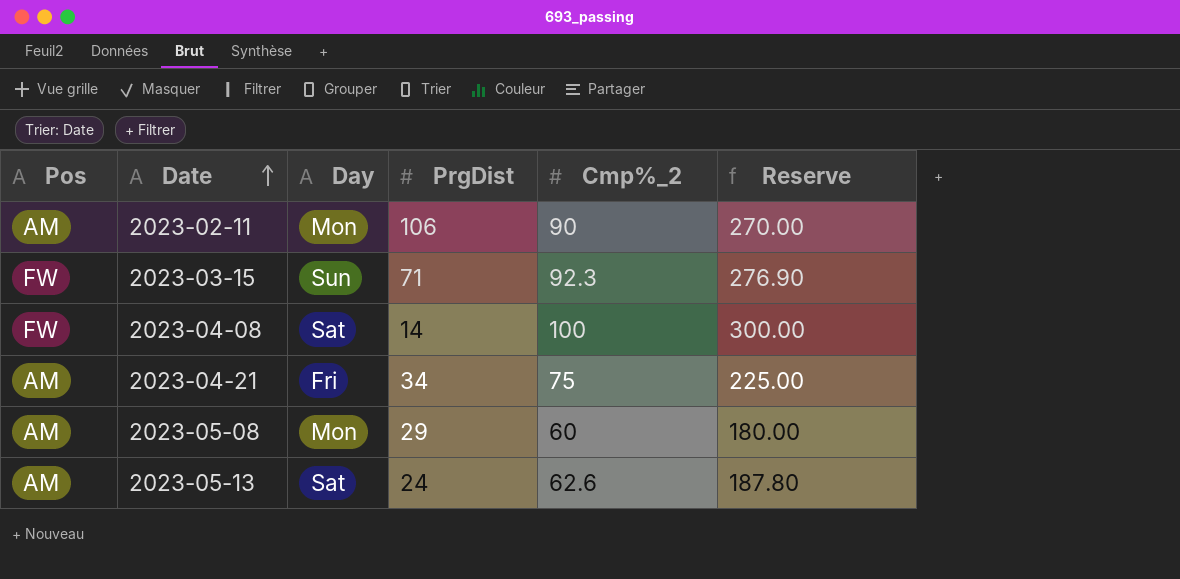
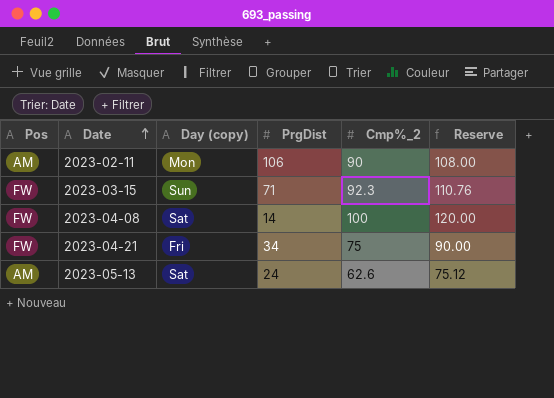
column name: Day -> Day (copy)
column Reserve | formula: [Cmp%_2] * 3 -> [Cmp%_2] * 1.2
row 2023-05-08: AM | Mon | 29 | 60 | 180.00 -> none
2023-04-21 | Pos: AM -> FW

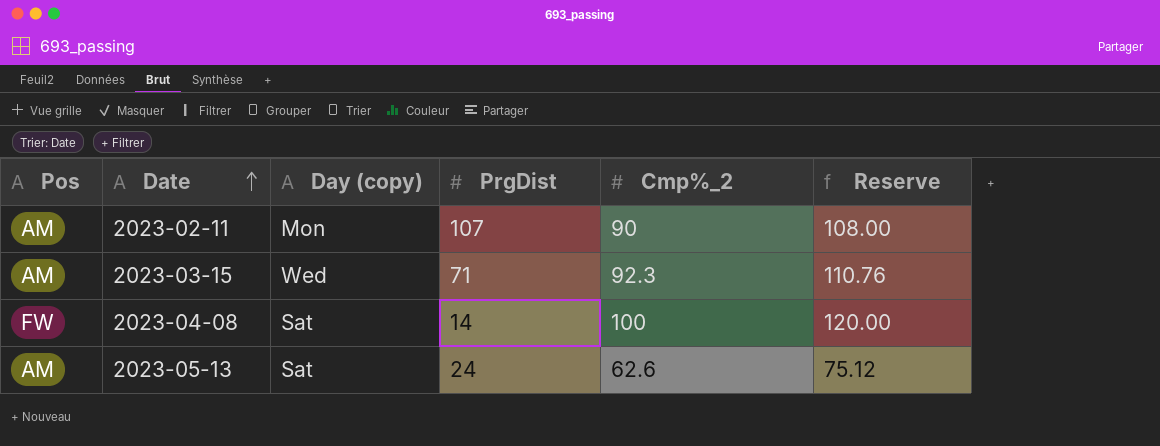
row 2023-04-21: FW | Fri | 34 | 75 | 90.00 -> none
2023-02-11 | PrgDist: 106 -> 107
2023-03-15 | Pos: FW -> AM
2023-03-15 | Day (copy): Sun -> Wed

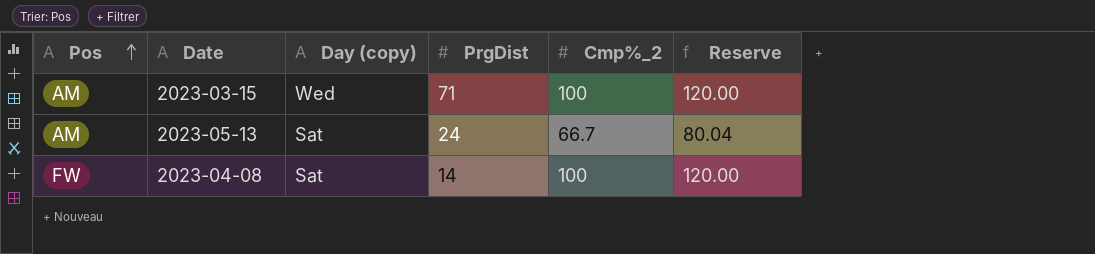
row order: Date ascending -> Pos ascending
row 2023-02-11: AM | Mon | 107 | 90 | 108.00 -> none
2023-03-15 | Cmp%_2: 92.3 -> 100
2023-03-15 | Reserve: 110.76 -> 120.00
2023-05-13 | Cmp%_2: 62.6 -> 66.7
2023-05-13 | Reserve: 75.12 -> 80.04

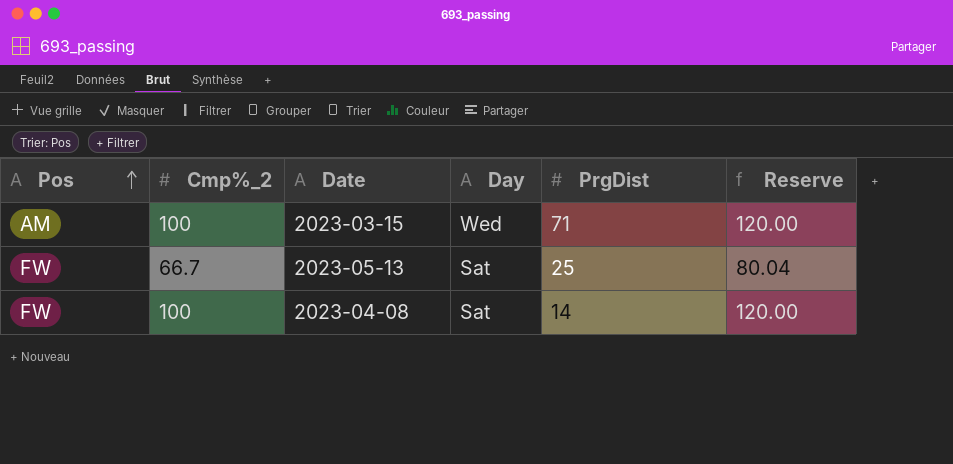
column Cmp%_2 | position: 5 -> 2
column name: Day (copy) -> Day
2023-05-13 | Pos: AM -> FW
2023-05-13 | PrgDist: 24 -> 25

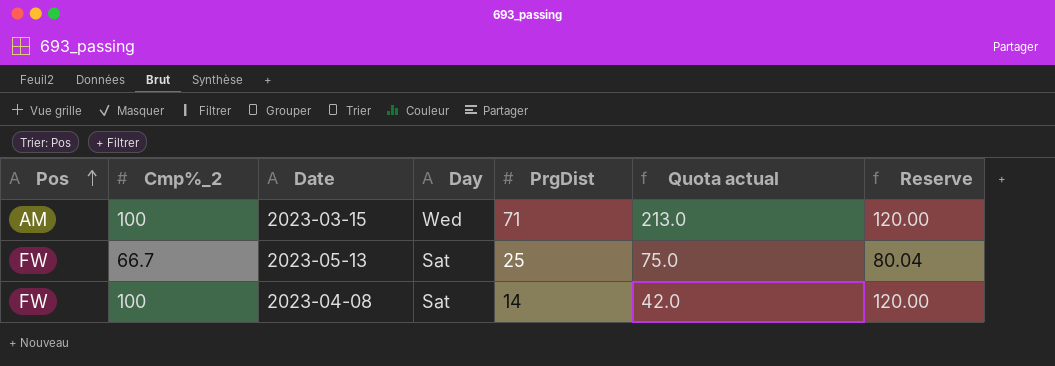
column Quota actual | formula: none -> [PrgDist] * 3

